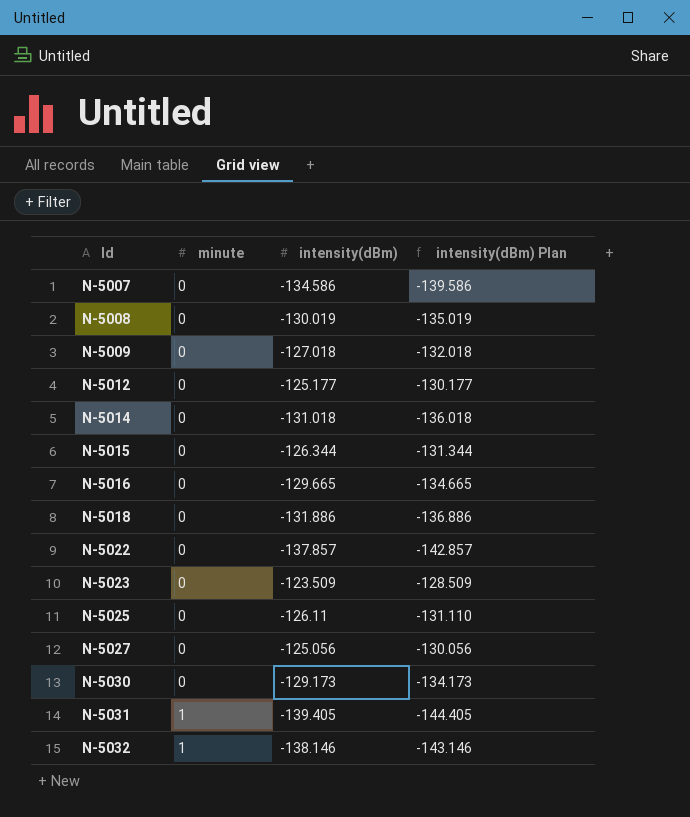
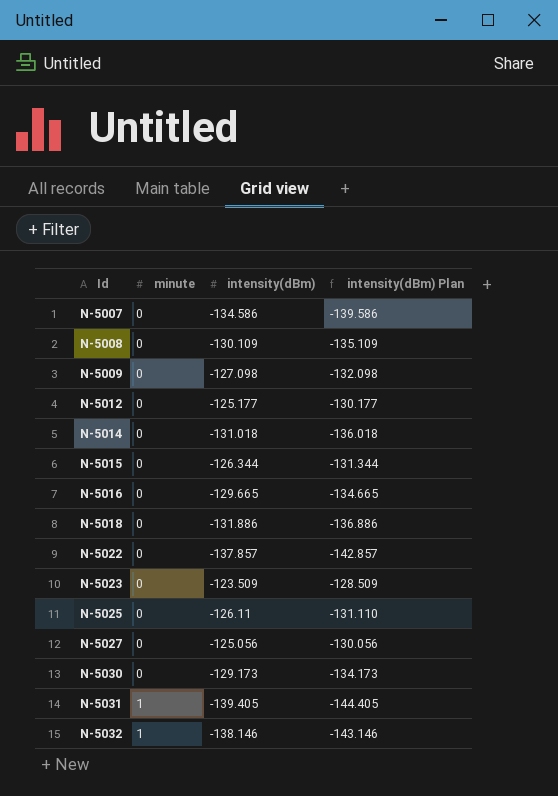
N-5008 | intensity(dBm): -130.019 -> -130.109
N-5008 | intensity(dBm) Plan: -135.019 -> -135.109
N-5009 | intensity(dBm): -127.018 -> -127.098
N-5009 | intensity(dBm) Plan: -132.018 -> -132.098

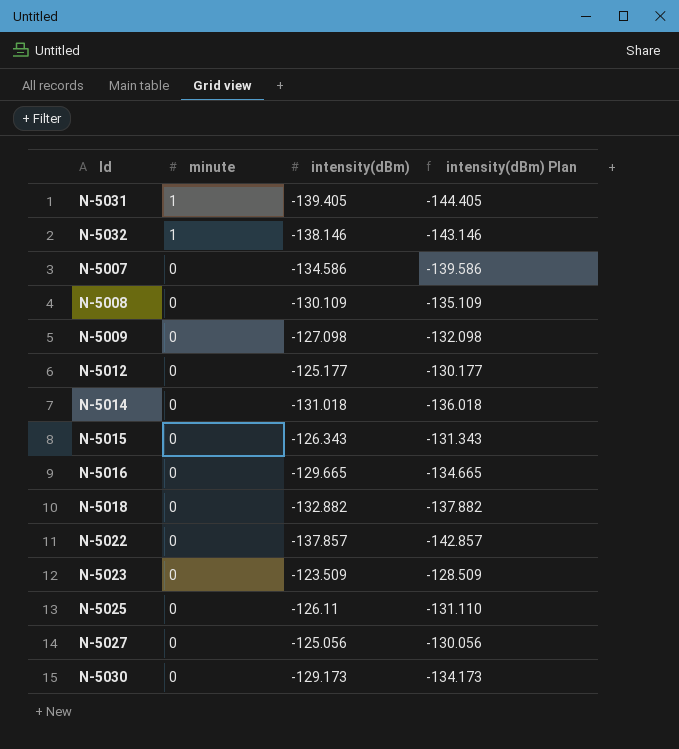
row order: Id ascending -> minute descending
N-5015 | intensity(dBm): -126.344 -> -126.343
N-5015 | intensity(dBm) Plan: -131.344 -> -131.343
N-5018 | intensity(dBm): -131.886 -> -132.882
N-5018 | intensity(dBm) Plan: -136.886 -> -137.882

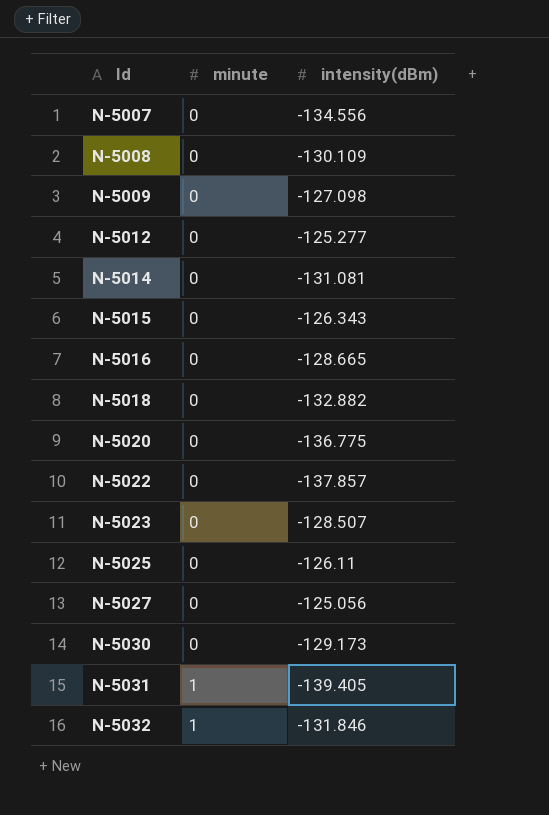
row order: minute descending -> Id ascending
column intensity(dBm) Plan | formula: [intensity(dBm)] - 5 -> none
N-5007 | intensity(dBm): -134.586 -> -134.556
N-5012 | intensity(dBm): -125.177 -> -125.277
N-5014 | intensity(dBm): -131.018 -> -131.081
N-5016 | intensity(dBm): -129.665 -> -128.665
row N-5020: none -> 0 | -136.775
N-5023 | intensity(dBm): -123.509 -> -128.507
N-5032 | intensity(dBm): -138.146 -> -131.846

